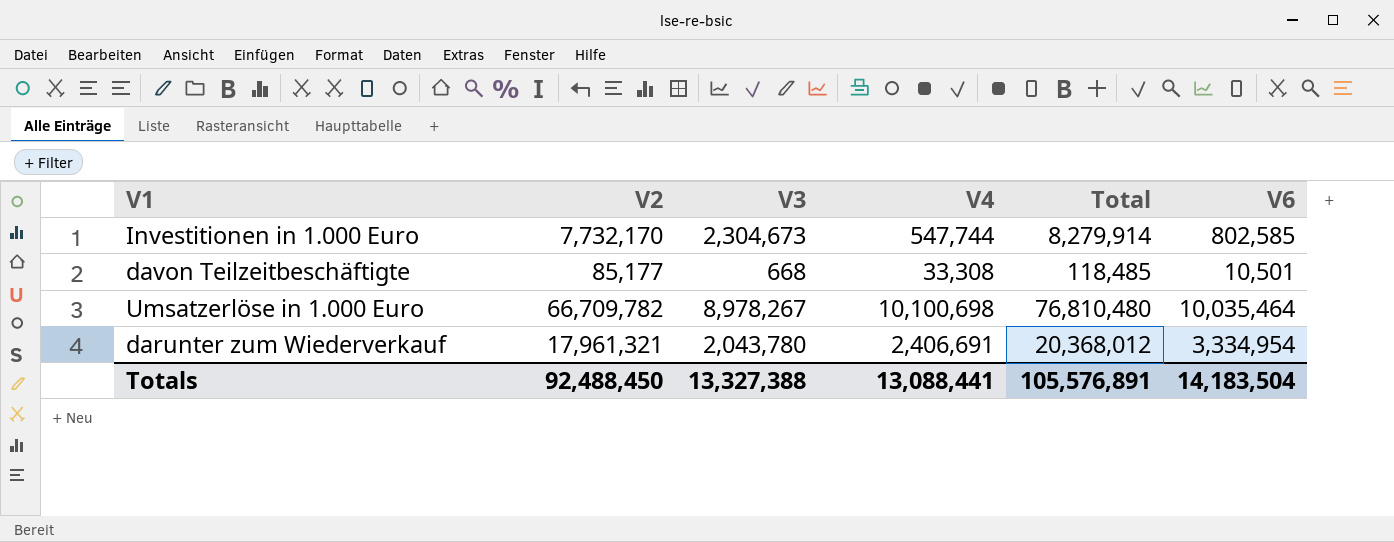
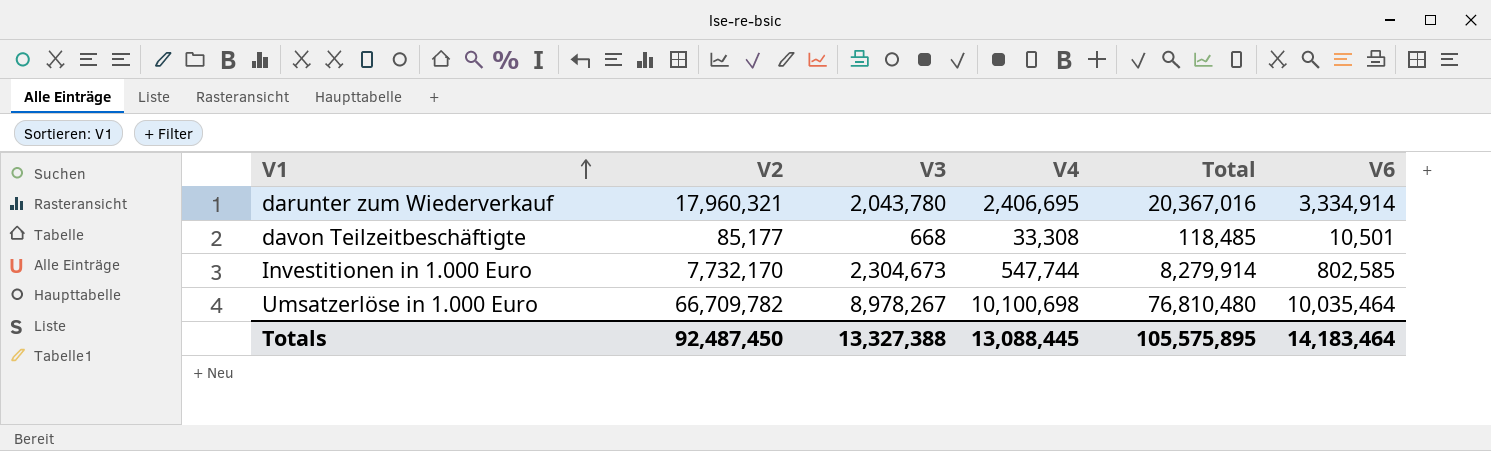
row order: none -> V1 ascending
darunter zum Wiederverkauf | V2: 17,961,321 -> 17,960,321
darunter zum Wiederverkauf | V4: 2,406,691 -> 2,406,695
darunter zum Wiederverkauf | Total: 20,368,012 -> 20,367,016
darunter zum Wiederverkauf | V6: 3,334,954 -> 3,334,914
Totals | V2: 92,488,450 -> 92,487,450
Totals | V4: 13,088,441 -> 13,088,445
Totals | Total: 105,576,891 -> 105,575,895
Totals | V6: 14,183,504 -> 14,183,464

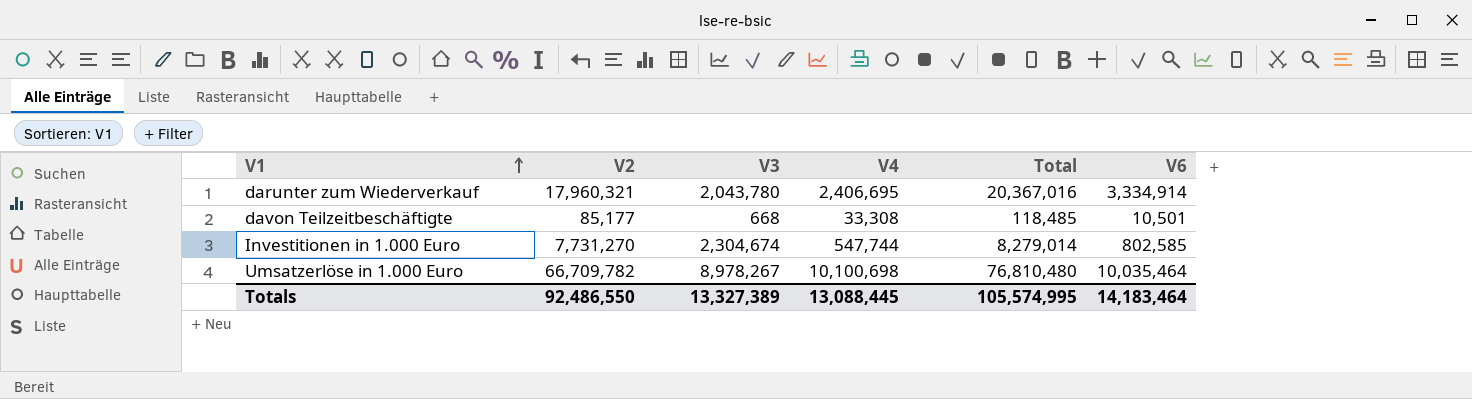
Investitionen in 1.000 Euro | V2: 7,732,170 -> 7,731,270
Investitionen in 1.000 Euro | V3: 2,304,673 -> 2,304,674
Investitionen in 1.000 Euro | Total: 8,279,914 -> 8,279,014
Totals | V2: 92,487,450 -> 92,486,550
Totals | V3: 13,327,388 -> 13,327,389
Totals | Total: 105,575,895 -> 105,574,995

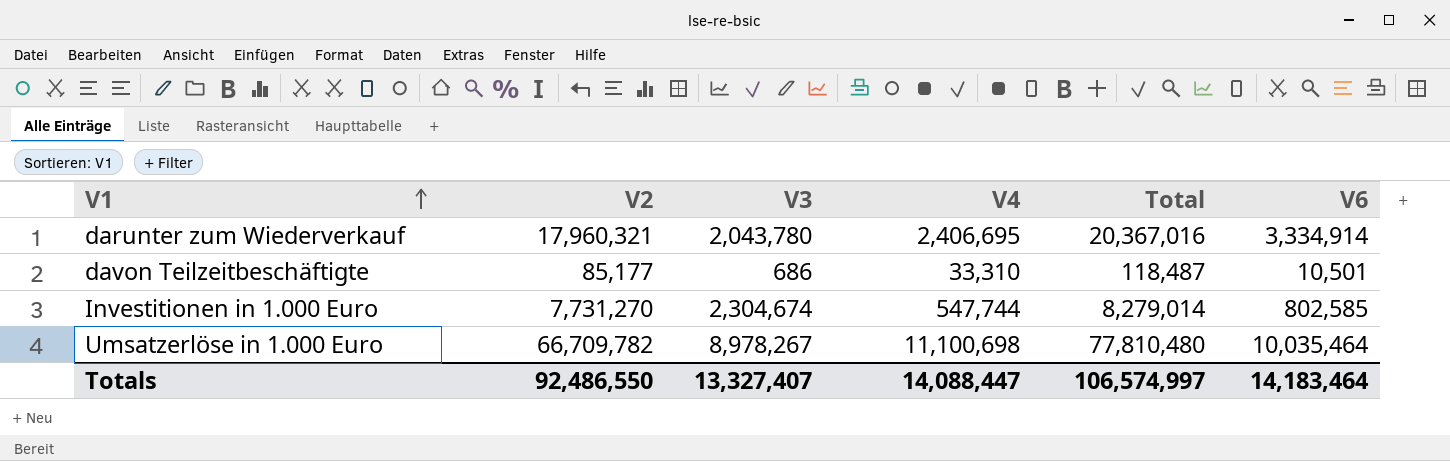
davon Teilzeitbeschäftigte | V3: 668 -> 686
davon Teilzeitbeschäftigte | V4: 33,308 -> 33,310
davon Teilzeitbeschäftigte | Total: 118,485 -> 118,487
Umsatzerlöse in 1.000 Euro | V4: 10,100,698 -> 11,100,698
Umsatzerlöse in 1.000 Euro | Total: 76,810,480 -> 77,810,480
Totals | V3: 13,327,389 -> 13,327,407
Totals | V4: 13,088,445 -> 14,088,447
Totals | Total: 105,574,995 -> 106,574,997

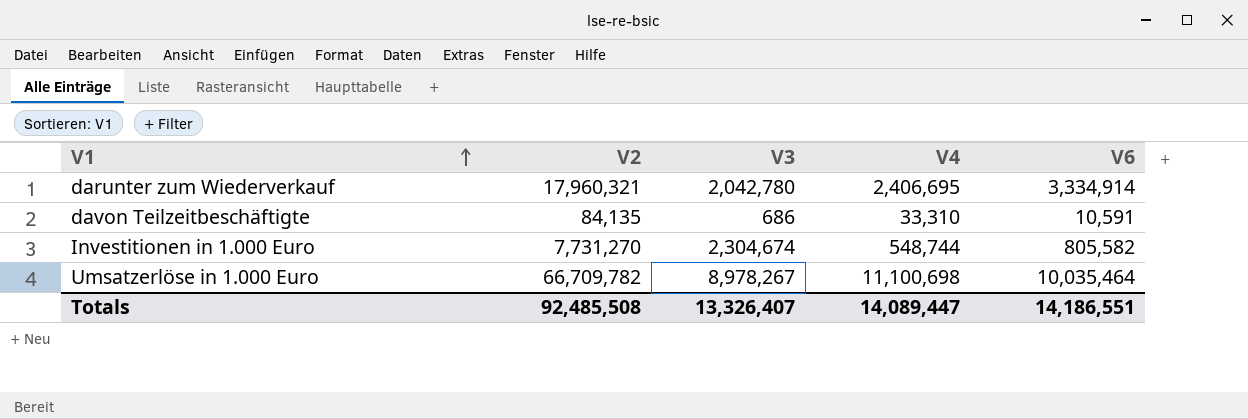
column Total | formula: [V2] + [V4] -> none
darunter zum Wiederverkauf | V3: 2,043,780 -> 2,042,780
davon Teilzeitbeschäftigte | V2: 85,177 -> 84,135
davon Teilzeitbeschäftigte | V6: 10,501 -> 10,591
Investitionen in 1.000 Euro | V4: 547,744 -> 548,744
Investitionen in 1.000 Euro | V6: 802,585 -> 805,582
Totals | V2: 92,486,550 -> 92,485,508
Totals | V3: 13,327,407 -> 13,326,407
Totals | V4: 14,088,447 -> 14,089,447
Totals | V6: 14,183,464 -> 14,186,551

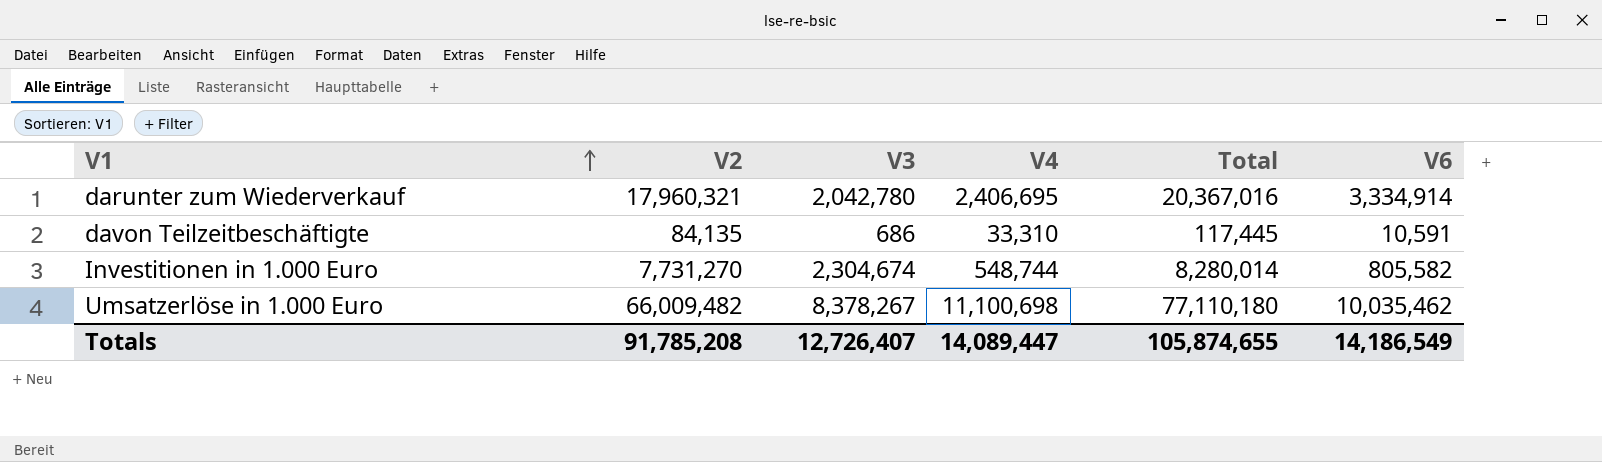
column Total | formula: none -> [V2] + [V4]
Umsatzerlöse in 1.000 Euro | V2: 66,709,782 -> 66,009,482
Umsatzerlöse in 1.000 Euro | V3: 8,978,267 -> 8,378,267
Umsatzerlöse in 1.000 Euro | V6: 10,035,464 -> 10,035,462
Totals | V2: 92,485,508 -> 91,785,208
Totals | V3: 13,326,407 -> 12,726,407
Totals | V6: 14,186,551 -> 14,186,549

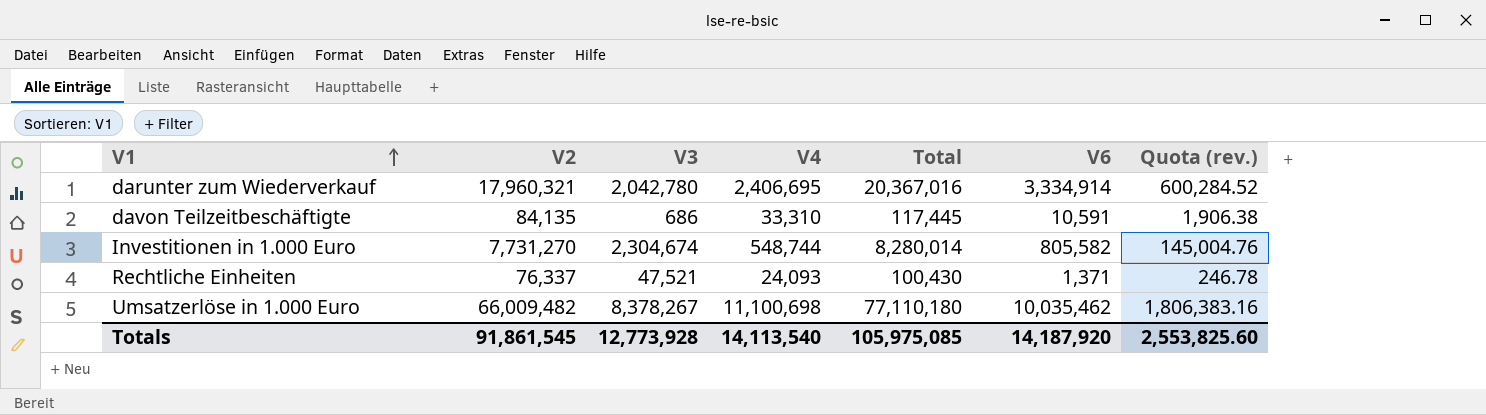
column Quota (rev.) | formula: none -> [V6] * 0.18
row Rechtliche Einheiten: none -> 76,337 | 47,521 | 24,093 | 100,430 | 1,371 | 246.78
Totals | V2: 91,785,208 -> 91,861,545
Totals | V3: 12,726,407 -> 12,773,928
Totals | V4: 14,089,447 -> 14,113,540
Totals | Total: 105,874,655 -> 105,975,085
Totals | V6: 14,186,549 -> 14,187,920

